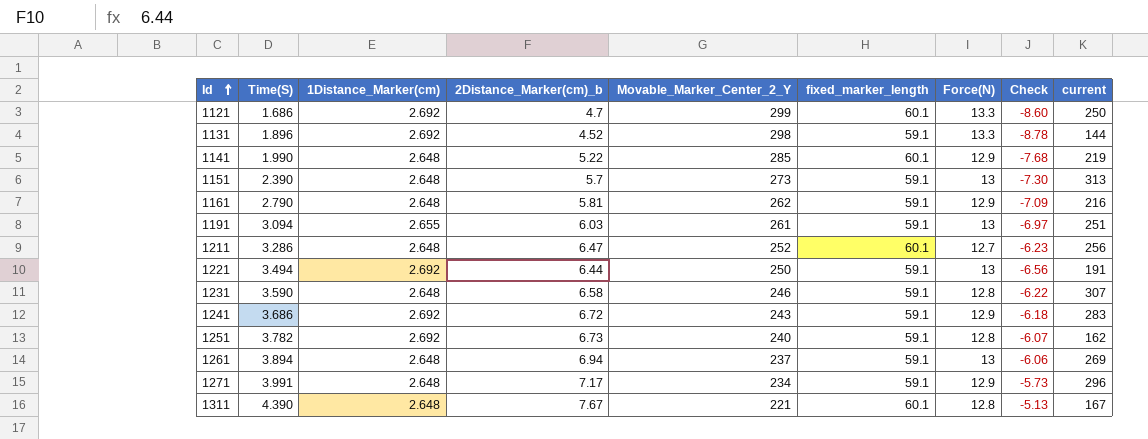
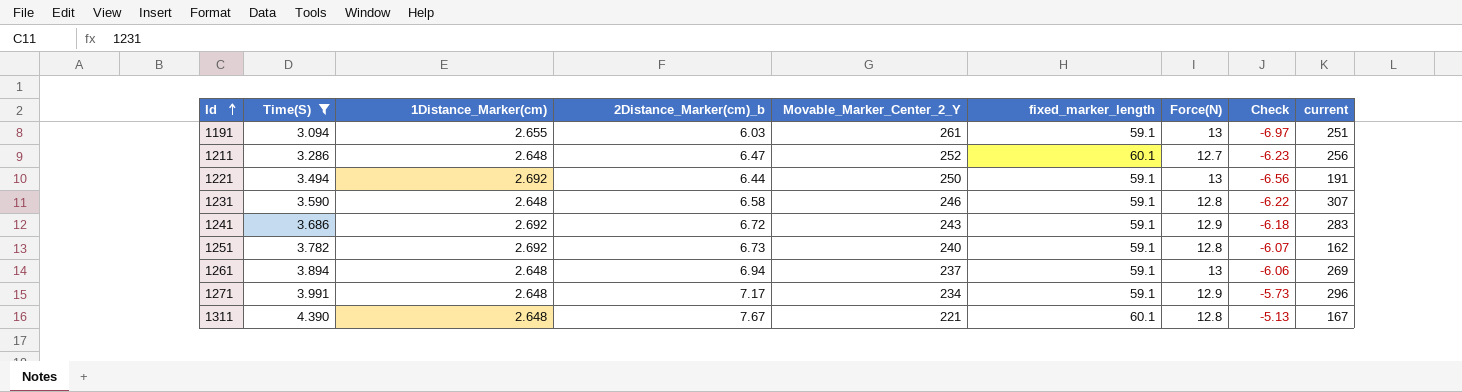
filter: none -> Time(S) >= 3.094

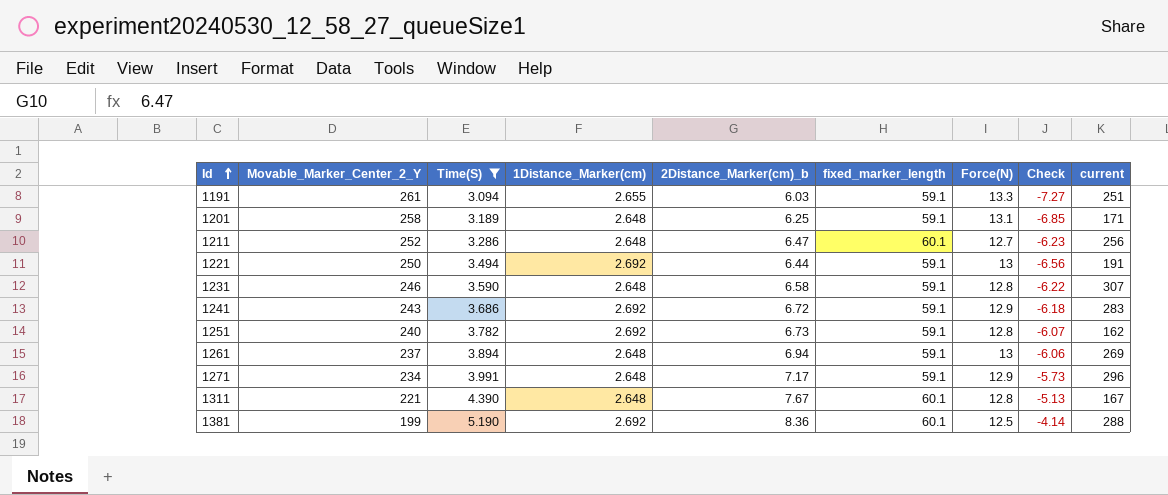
column Movable_Marker_Center_2_Y | position: 5 -> 2
1191 | Force(N): 13 -> 13.3
1191 | Check: -6.97 -> -7.27
row 1201: none -> 258 | 3.189 | 2.648 | 6.25 | 59.1 | 13.1 | -6.85 | 171
row 1381: none -> 199 | 5.190 | 2.692 | 8.36 | 60.1 | 12.5 | -4.14 | 288

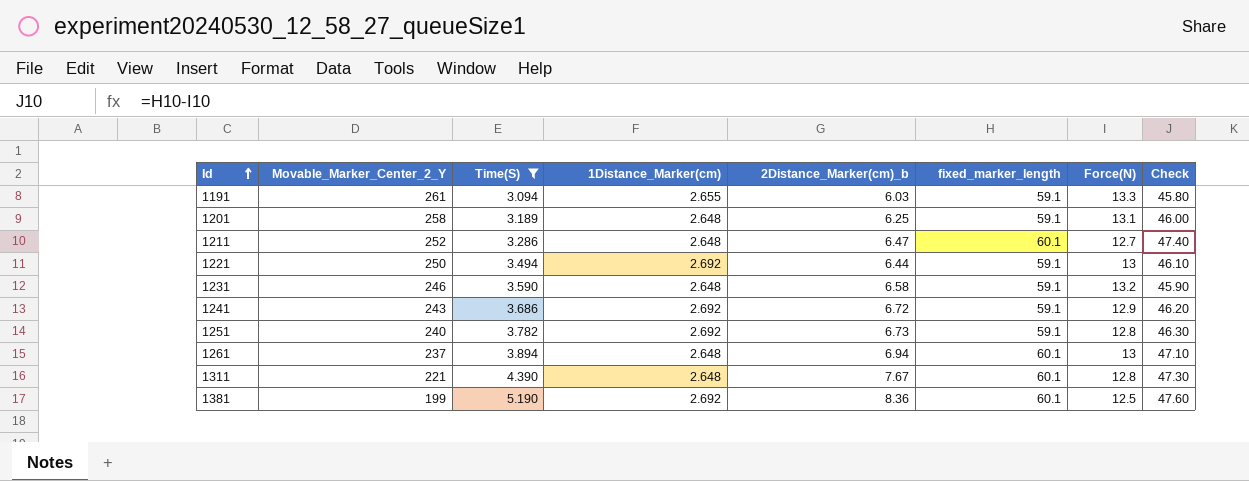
column current | position: 9 -> none
column Check | formula: [2Distance_Marker(cm)_b] - [Force(N)] -> [fixed_marker_length] - [Force(N)]
row 1271: 234 | 3.991 | 2.648 | 7.17 | 59.1 | 12.9 | -5.73 | 296 -> none
1231 | Force(N): 12.8 -> 13.2
1261 | fixed_marker_length: 59.1 -> 60.1

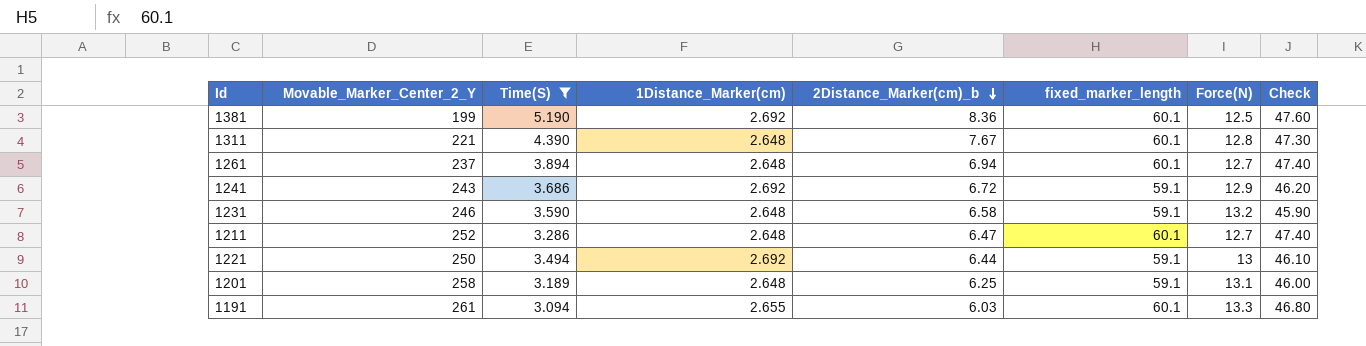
row order: Id ascending -> 2Distance_Marker(cm)_b descending
row 1251: 240 | 3.782 | 2.692 | 6.73 | 59.1 | 12.8 | 46.30 -> none
1261 | Force(N): 13 -> 12.7
1261 | Check: 47.10 -> 47.40
1191 | fixed_marker_length: 59.1 -> 60.1
1191 | Check: 45.80 -> 46.80

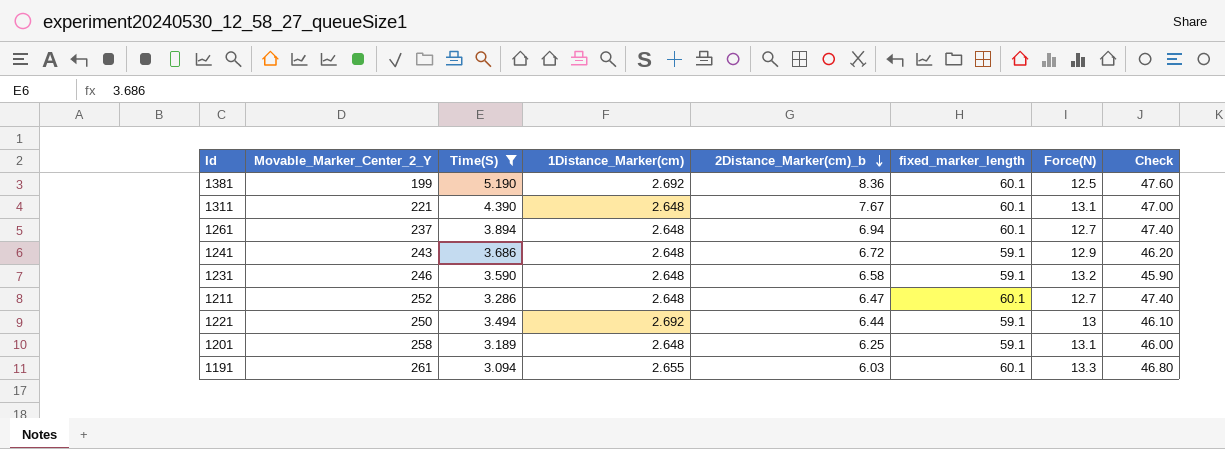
1311 | Force(N): 12.8 -> 13.1
1311 | Check: 47.30 -> 47.00
1241 | 1Distance_Marker(cm): 2.692 -> 2.648

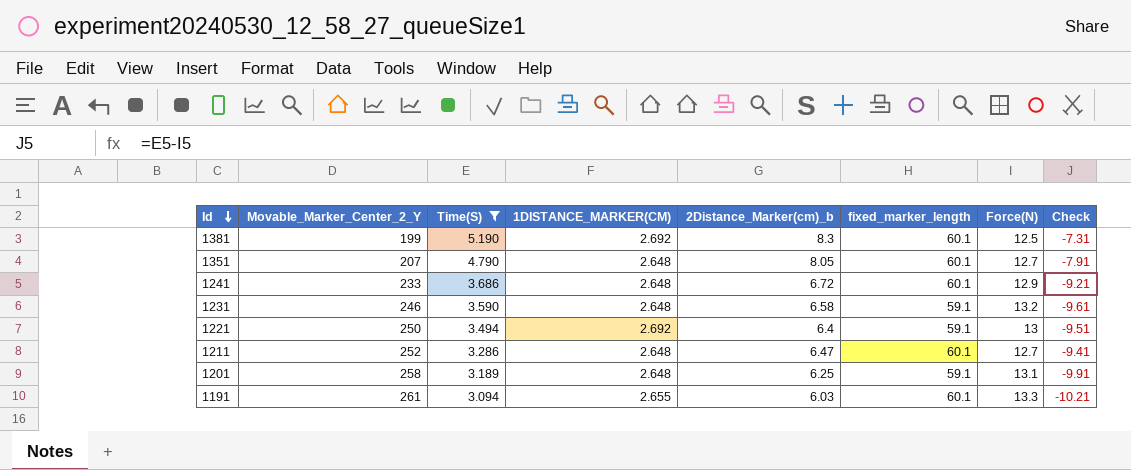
row order: 2Distance_Marker(cm)_b descending -> Id descending
column name: 1Distance_Marker(cm) -> 1DISTANCE_MARKER(CM)
column Check | formula: [fixed_marker_length] - [Force(N)] -> [Time(S)] - [Force(N)]
row 1311: 221 | 4.390 | 2.648 | 7.67 | 60.1 | 13.1 | 47.00 -> none
row 1261: 237 | 3.894 | 2.648 | 6.94 | 60.1 | 12.7 | 47.40 -> none
1381 | 2Distance_Marker(cm)_b: 8.36 -> 8.3
row 1351: none -> 207 | 4.790 | 2.648 | 8.05 | 60.1 | 12.7 | -7.91
1241 | Movable_Marker_Center_2_Y: 243 -> 233
1241 | fixed_marker_length: 59.1 -> 60.1
1221 | 2Distance_Marker(cm)_b: 6.44 -> 6.4

